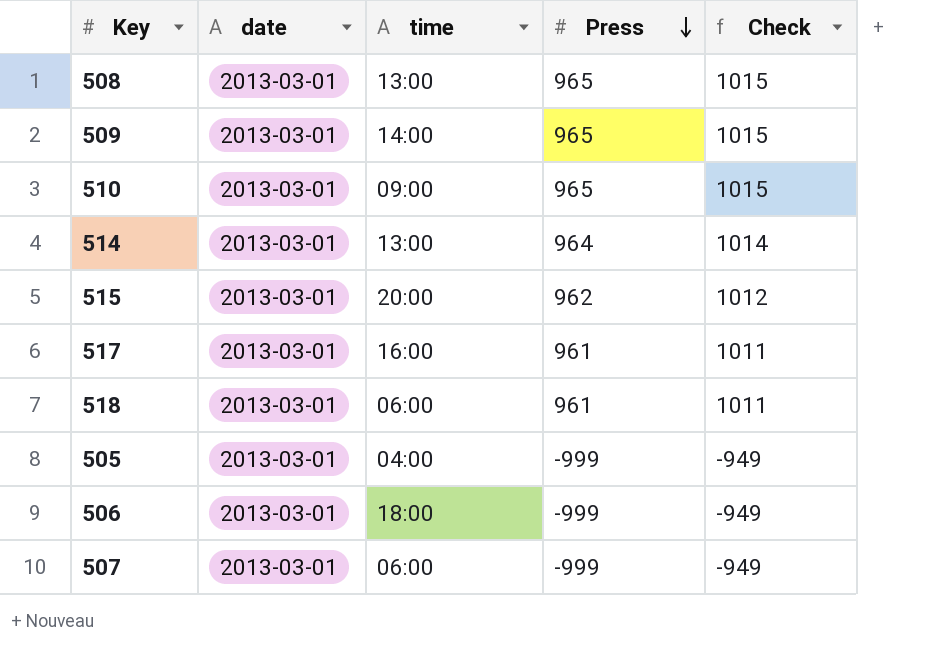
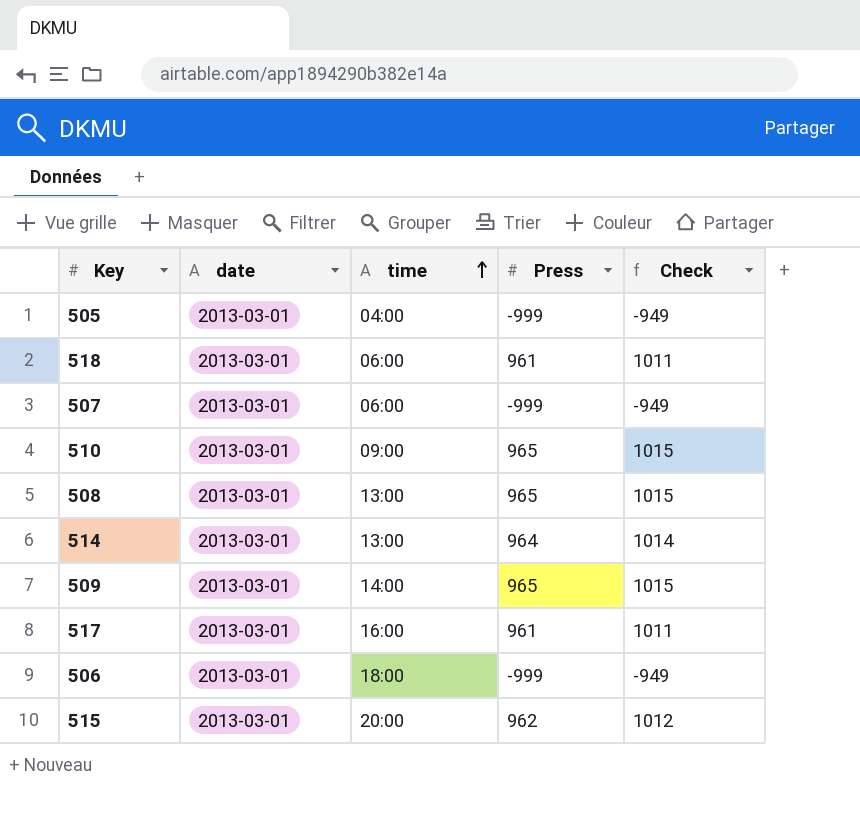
row order: Press descending -> time ascending

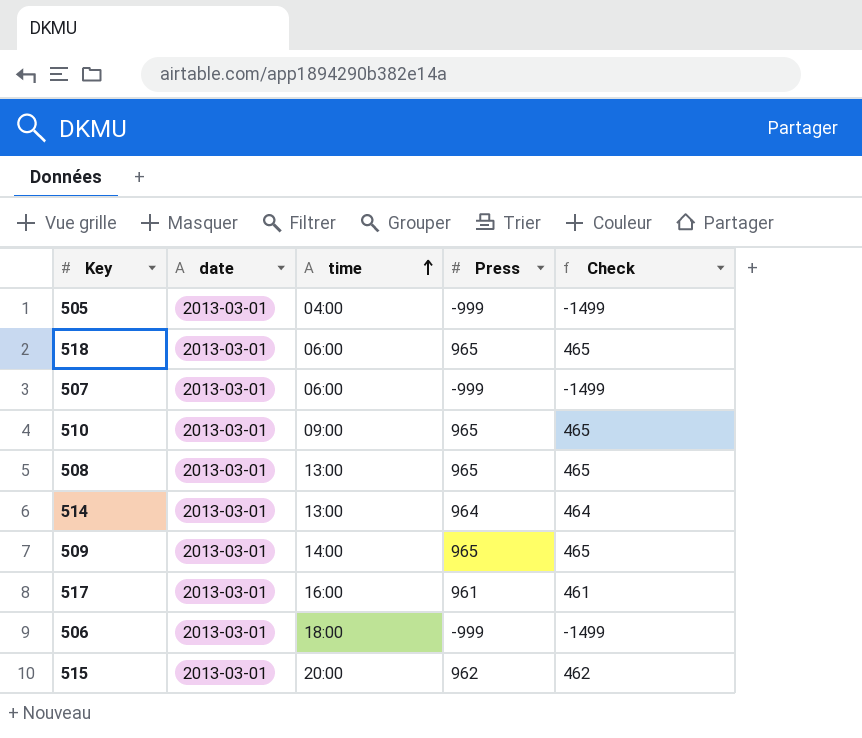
column Check | formula: [Press] + 50 -> [Press] - 500
518 | Press: 961 -> 965

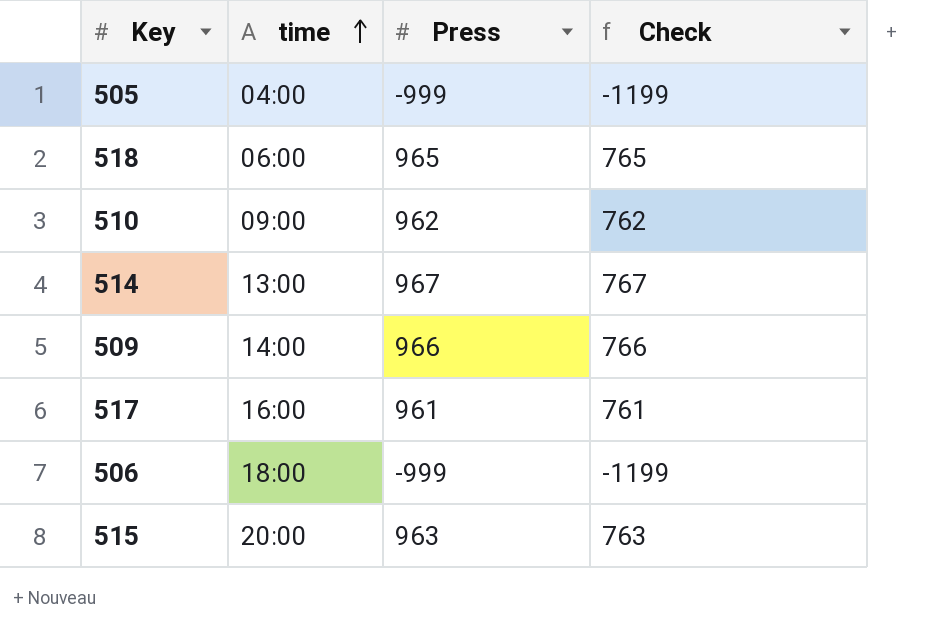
column date | position: 2 -> none
column Check | formula: [Press] - 500 -> [Press] - 200
row 507: 2013-03-01 | 06:00 | -999 | -1499 -> none
row 508: 2013-03-01 | 13:00 | 965 | 465 -> none
510 | Press: 965 -> 962
514 | Press: 964 -> 967
509 | Press: 965 -> 966
515 | Press: 962 -> 963

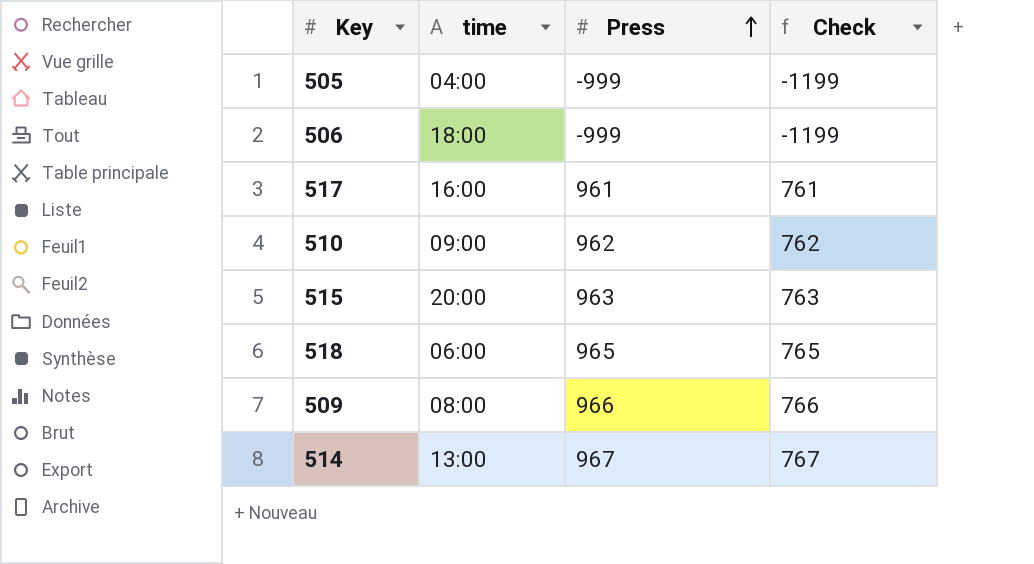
row order: time ascending -> Press ascending
509 | time: 14:00 -> 08:00

